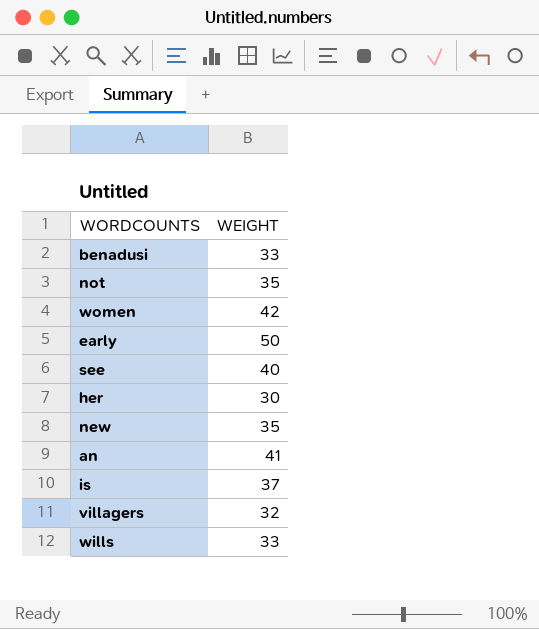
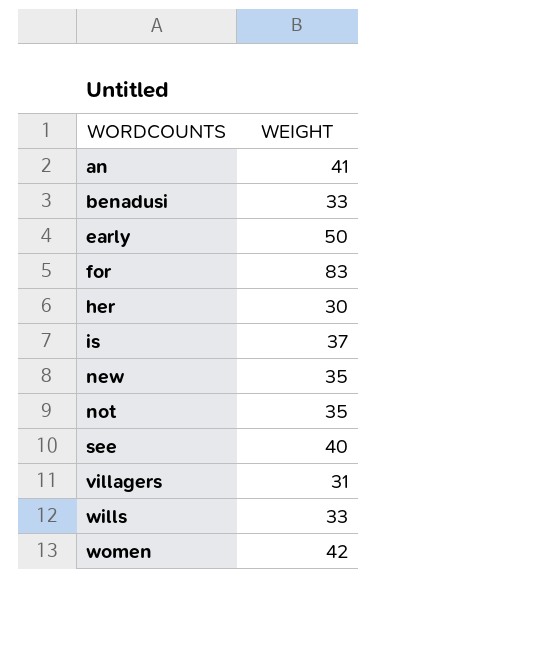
row order: none -> WORDCOUNTS ascending
row for: none -> 83
villagers | WEIGHT: 32 -> 31

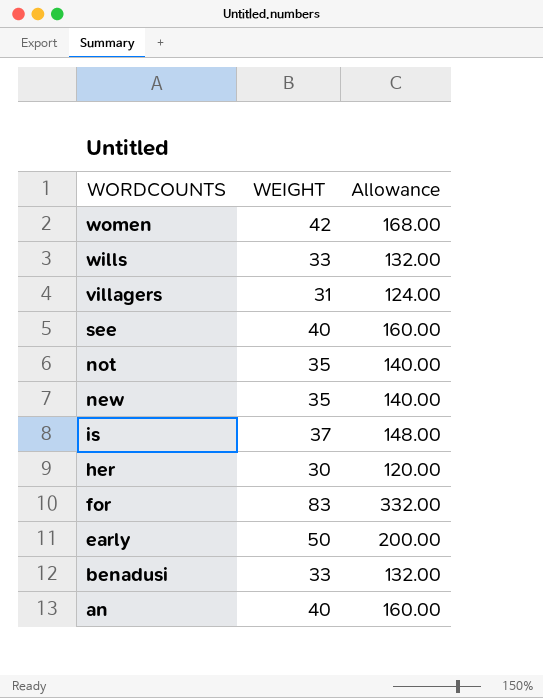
row order: WORDCOUNTS ascending -> WORDCOUNTS descending
column Allowance | formula: none -> [WEIGHT] * 4
an | WEIGHT: 41 -> 40

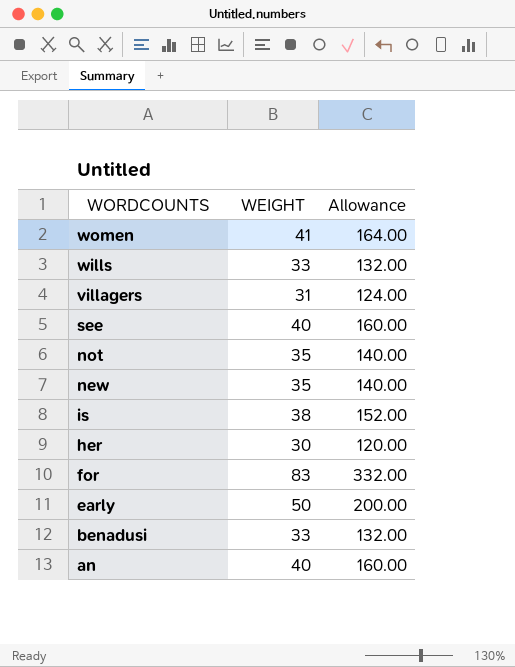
women | WEIGHT: 42 -> 41
women | Allowance: 168.00 -> 164.00
is | WEIGHT: 37 -> 38
is | Allowance: 148.00 -> 152.00

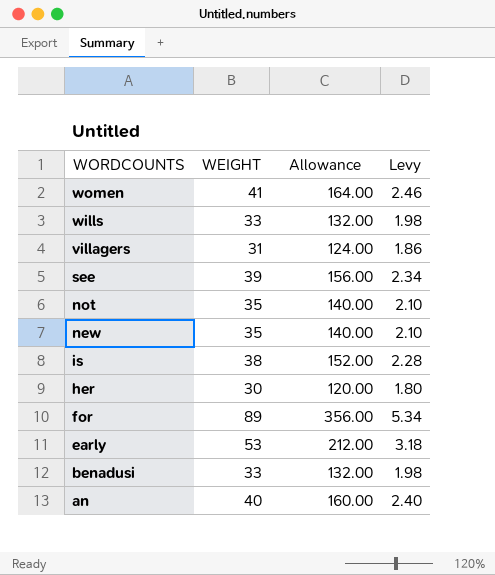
column Levy | formula: none -> [WEIGHT] * 0.06
see | WEIGHT: 40 -> 39
see | Allowance: 160.00 -> 156.00
for | WEIGHT: 83 -> 89
for | Allowance: 332.00 -> 356.00
early | WEIGHT: 50 -> 53
early | Allowance: 200.00 -> 212.00

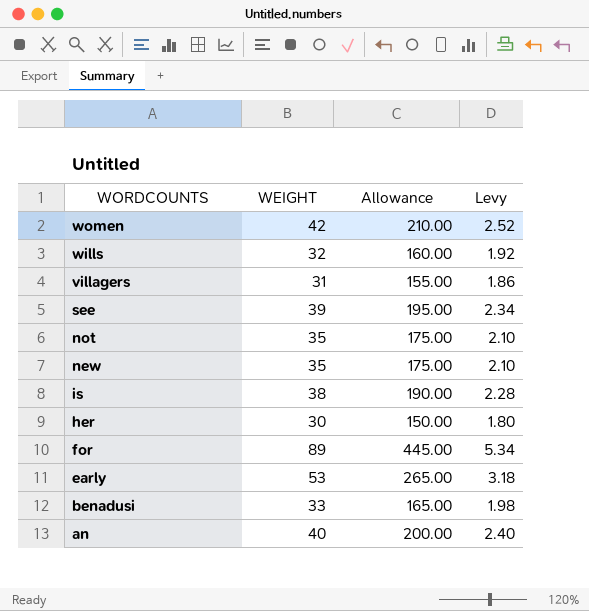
column Allowance | formula: [WEIGHT] * 4 -> [WEIGHT] * 5
women | WEIGHT: 41 -> 42
women | Levy: 2.46 -> 2.52
wills | WEIGHT: 33 -> 32
wills | Levy: 1.98 -> 1.92

